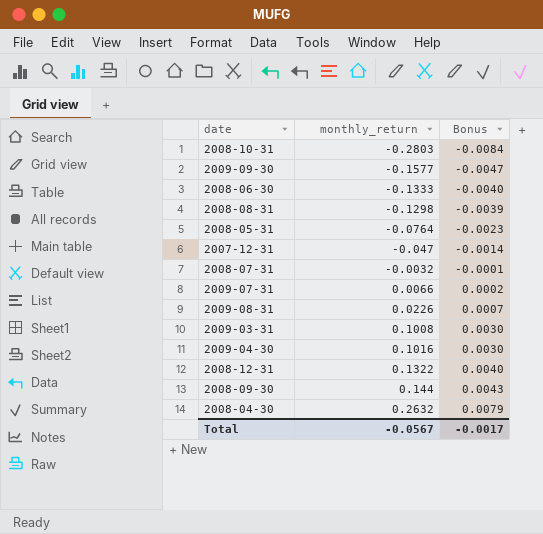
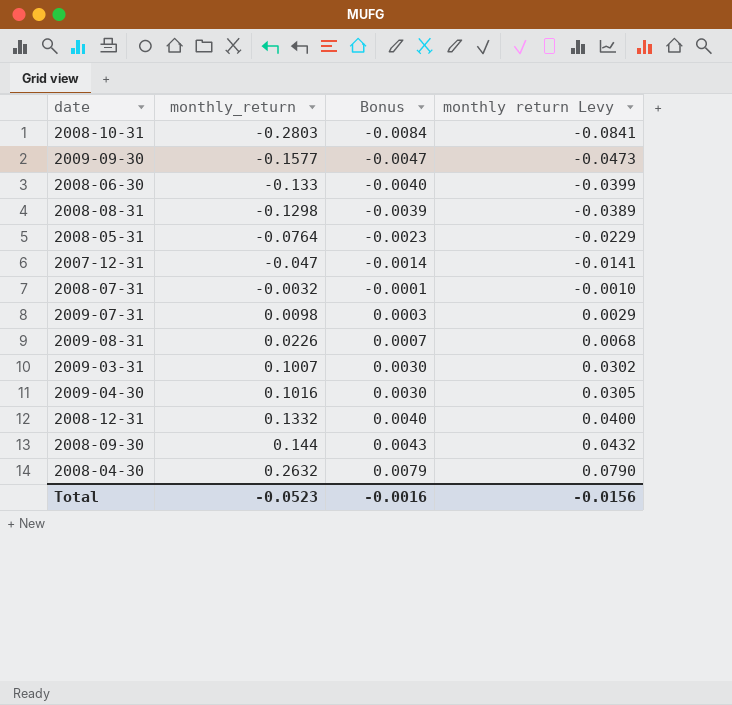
column monthly return Levy | formula: none -> [monthly_return] * 0.3
2008-06-30 | monthly_return: -0.1333 -> -0.133
2009-07-31 | monthly_return: 0.0066 -> 0.0098
2009-07-31 | Bonus: 0.0002 -> 0.0003
2009-03-31 | monthly_return: 0.1008 -> 0.1007
2008-12-31 | monthly_return: 0.1322 -> 0.1332
Total | monthly_return: -0.0567 -> -0.0523
Total | Bonus: -0.0017 -> -0.0016

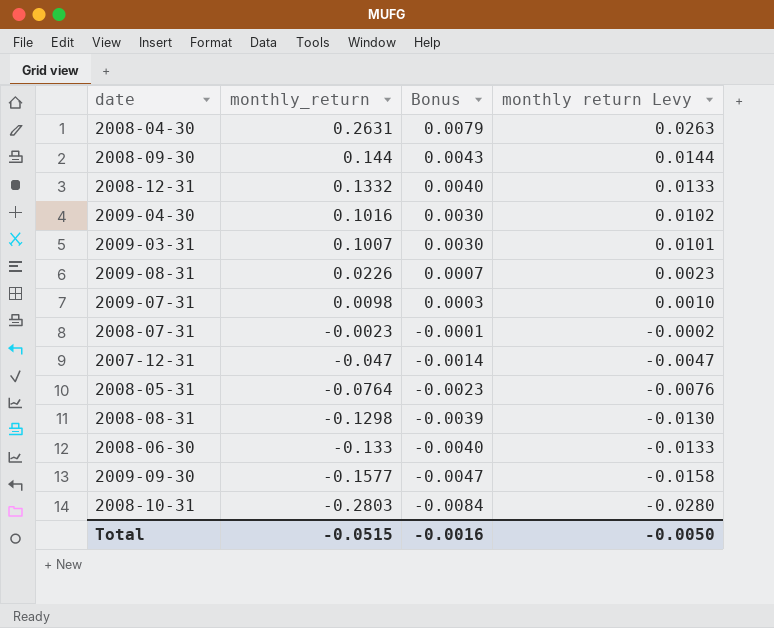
row order: monthly_return ascending -> monthly_return descending
column monthly return Levy | formula: [monthly_return] * 0.3 -> [monthly_return] * 0.1
2008-04-30 | monthly_return: 0.2632 -> 0.2631
2008-07-31 | monthly_return: -0.0032 -> -0.0023
Total | monthly_return: -0.0523 -> -0.0515
Total | monthly return Levy: -0.0156 -> -0.0050

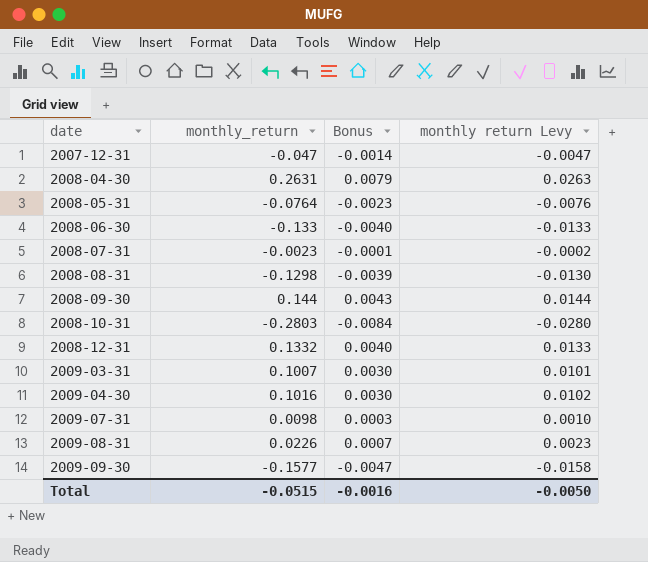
row order: monthly_return descending -> date ascending

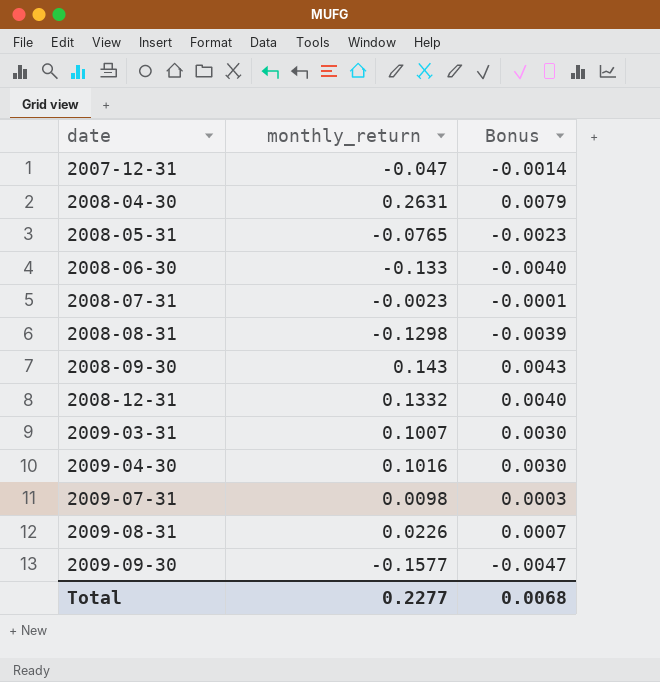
column monthly return Levy | formula: [monthly_return] * 0.1 -> none
row 2008-10-31: -0.2803 | -0.0084 | -0.0280 -> none
2008-05-31 | monthly_return: -0.0764 -> -0.0765
2008-09-30 | monthly_return: 0.144 -> 0.143
Total | monthly_return: -0.0515 -> 0.2277
Total | Bonus: -0.0016 -> 0.0068

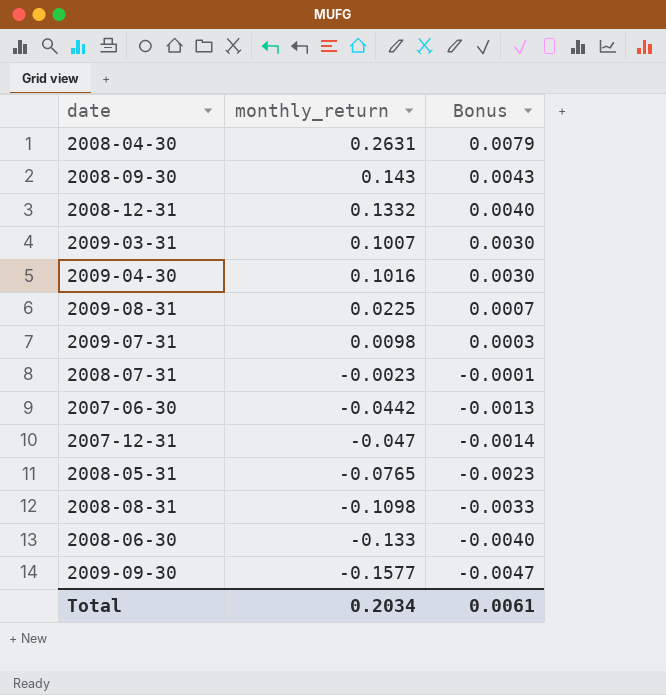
row order: date ascending -> Bonus descending
2009-08-31 | monthly_return: 0.0226 -> 0.0225
row 2007-06-30: none -> -0.0442 | -0.0013
2008-08-31 | monthly_return: -0.1298 -> -0.1098
2008-08-31 | Bonus: -0.0039 -> -0.0033
Total | monthly_return: 0.2277 -> 0.2034
Total | Bonus: 0.0068 -> 0.0061

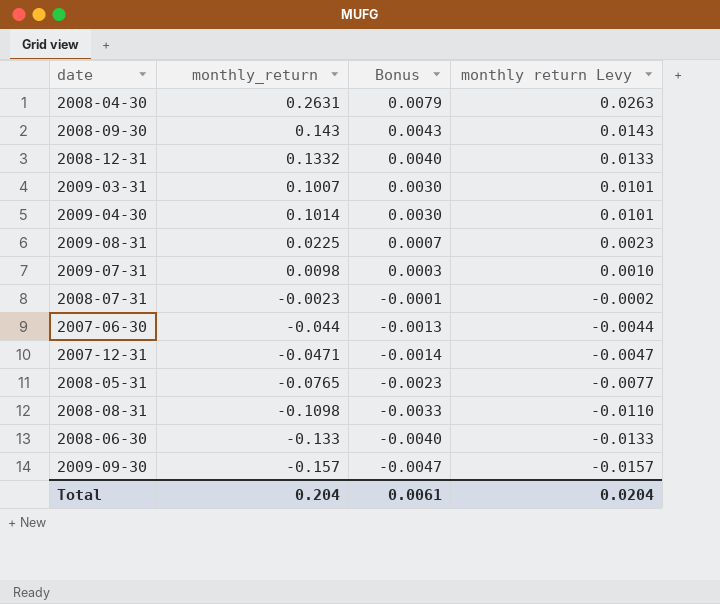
column monthly return Levy | formula: none -> [monthly_return] * 0.1
2009-04-30 | monthly_return: 0.1016 -> 0.1014
2007-06-30 | monthly_return: -0.0442 -> -0.044
2007-12-31 | monthly_return: -0.047 -> -0.0471
2009-09-30 | monthly_return: -0.1577 -> -0.157
Total | monthly_return: 0.2034 -> 0.204

